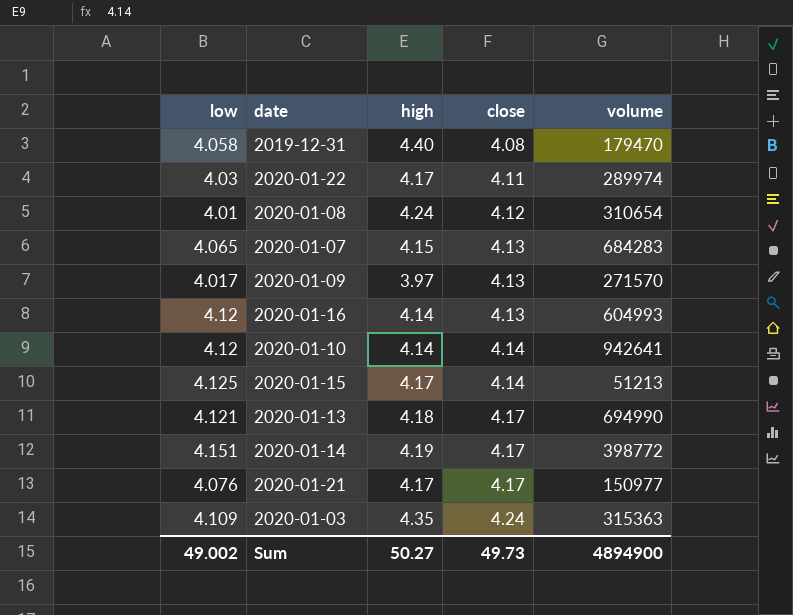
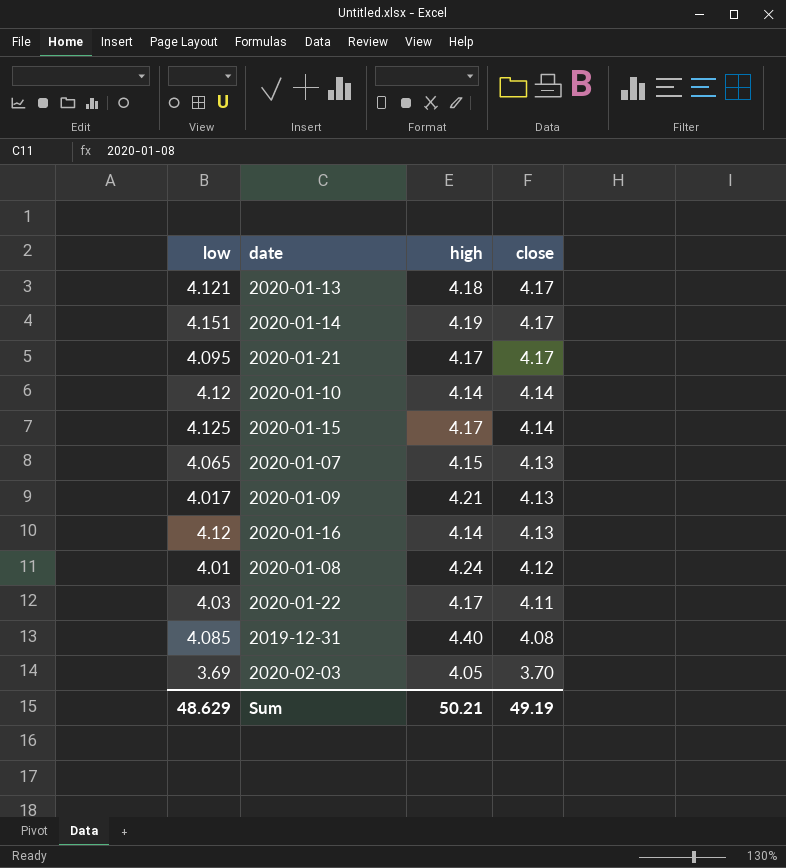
row order: close ascending -> close descending
column volume | position: 5 -> none
row 2020-01-03: 4.109 | 4.35 | 4.24 | 315363 -> none
2020-01-21 | low: 4.076 -> 4.095
2020-01-09 | high: 3.97 -> 4.21
2019-12-31 | low: 4.058 -> 4.085
row 2020-02-03: none -> 3.69 | 4.05 | 3.70
Sum | low: 49.002 -> 48.629
Sum | high: 50.27 -> 50.21
Sum | close: 49.73 -> 49.19

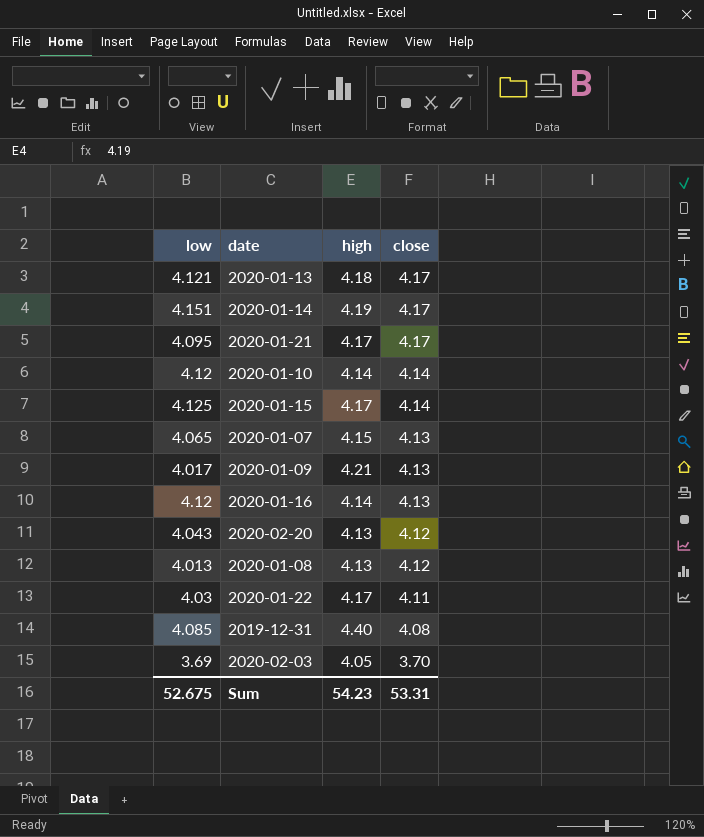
row 2020-02-20: none -> 4.043 | 4.13 | 4.12
2020-01-08 | low: 4.01 -> 4.013
2020-01-08 | high: 4.24 -> 4.13
Sum | low: 48.629 -> 52.675
Sum | high: 50.21 -> 54.23
Sum | close: 49.19 -> 53.31

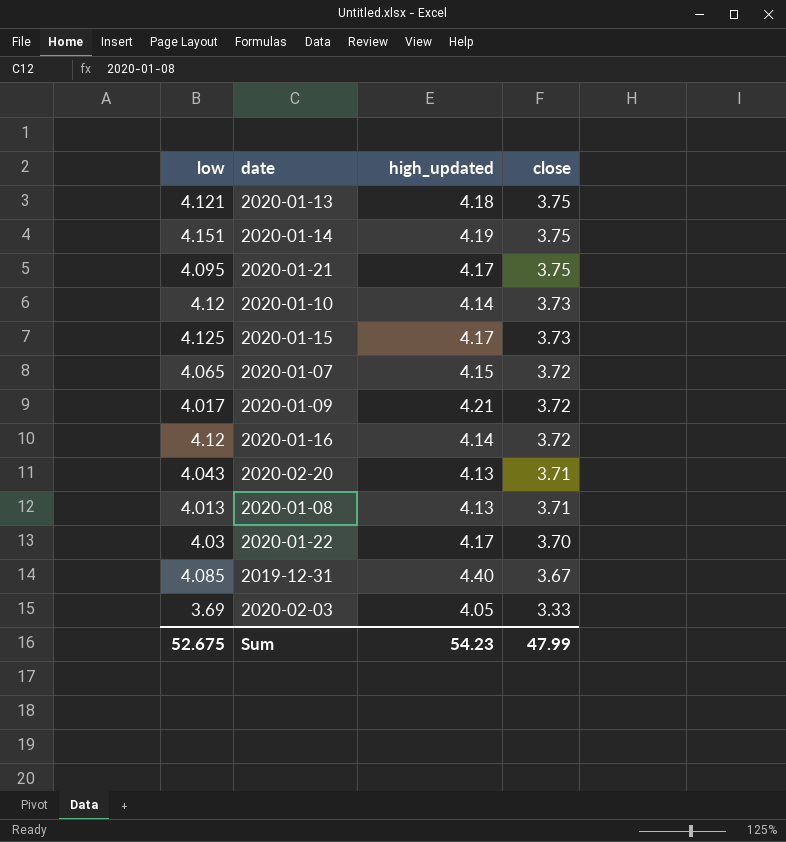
column name: high -> high_updated
2020-01-13 | close: 4.17 -> 3.75
2020-01-14 | close: 4.17 -> 3.75
2020-01-21 | close: 4.17 -> 3.75
2020-01-10 | close: 4.14 -> 3.73
2020-01-15 | close: 4.14 -> 3.73
2020-01-07 | close: 4.13 -> 3.72
2020-01-09 | close: 4.13 -> 3.72
2020-01-16 | close: 4.13 -> 3.72
2020-02-20 | close: 4.12 -> 3.71
2020-01-08 | close: 4.12 -> 3.71
2020-01-22 | close: 4.11 -> 3.70
2019-12-31 | close: 4.08 -> 3.67
2020-02-03 | close: 3.70 -> 3.33
Sum | close: 53.31 -> 47.99

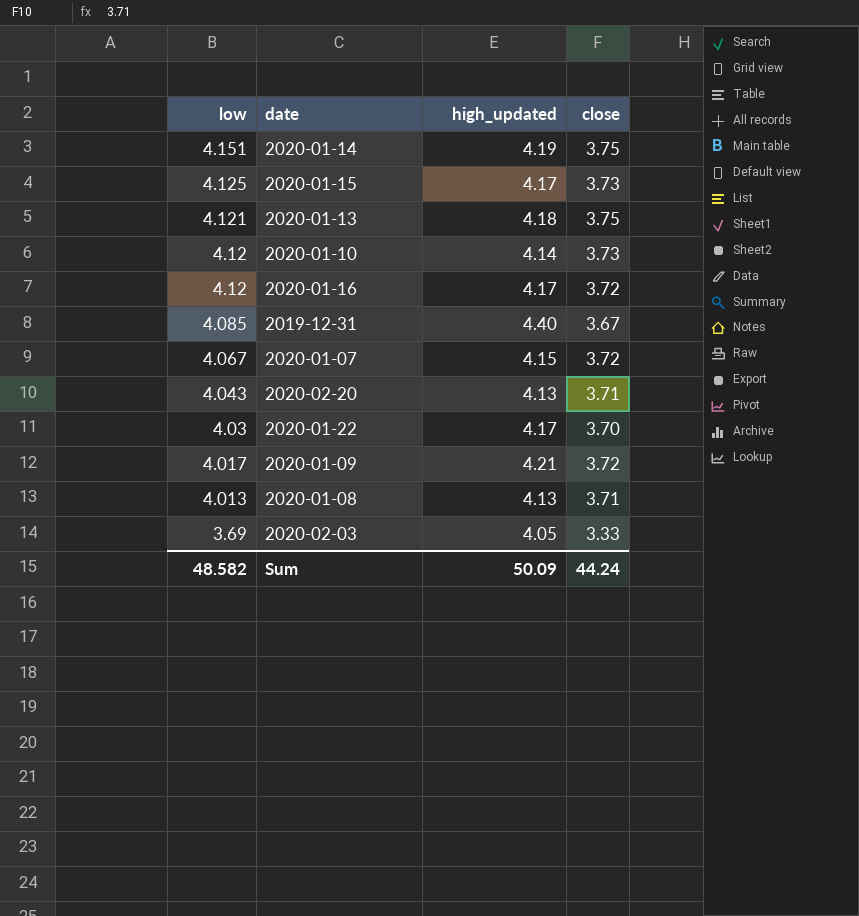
row order: close descending -> low descending
row 2020-01-21: 4.095 | 4.17 | 3.75 -> none
2020-01-16 | high_updated: 4.14 -> 4.17
2020-01-07 | low: 4.065 -> 4.067
Sum | low: 52.675 -> 48.582
Sum | high_updated: 54.23 -> 50.09
Sum | close: 47.99 -> 44.24

